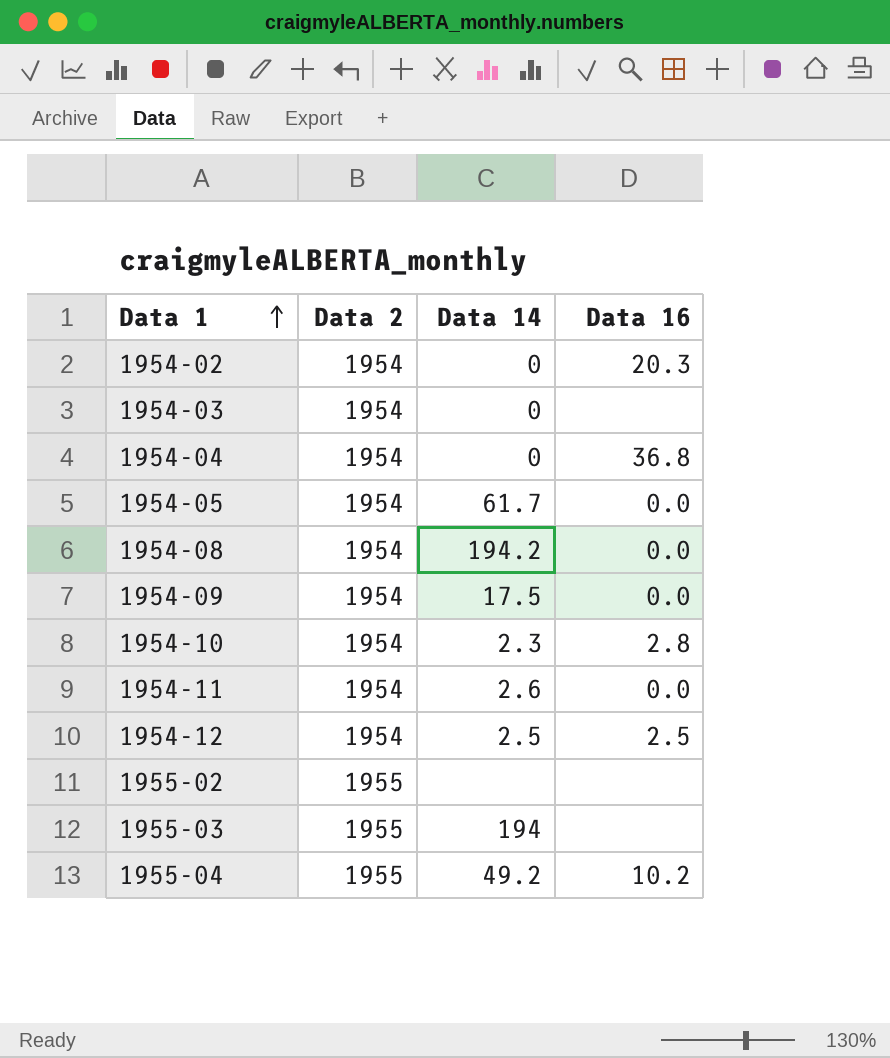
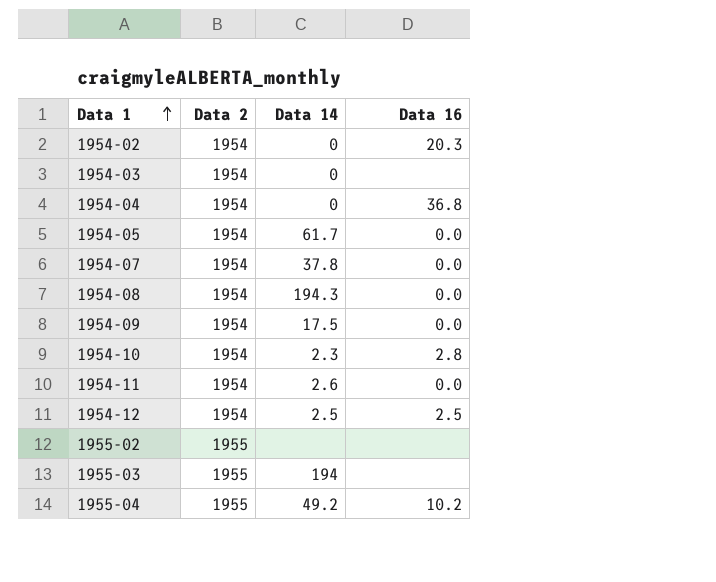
row 1954-07: none -> 1954 | 37.8 | 0.0
1954-08 | Data 14: 194.2 -> 194.3

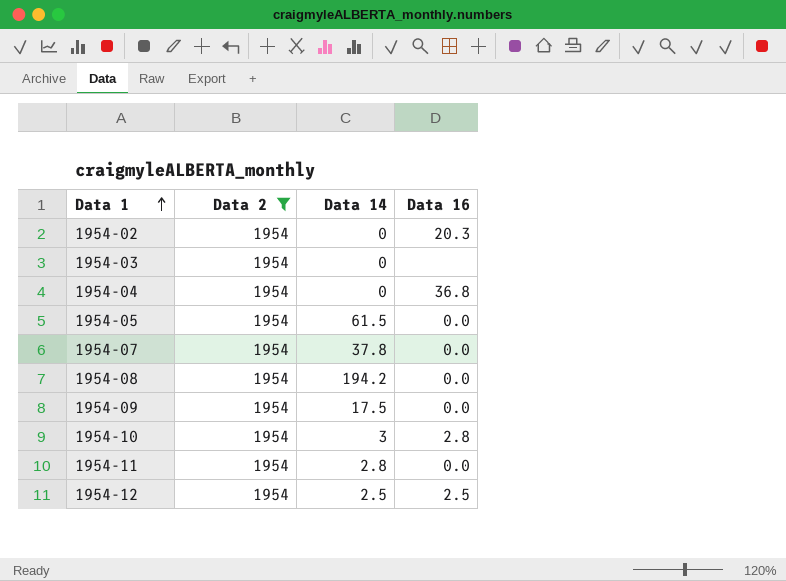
filter: none -> Data 2 = 1954
1954-05 | Data 14: 61.7 -> 61.5
1954-08 | Data 14: 194.3 -> 194.2
1954-10 | Data 14: 2.3 -> 3
1954-11 | Data 14: 2.6 -> 2.8

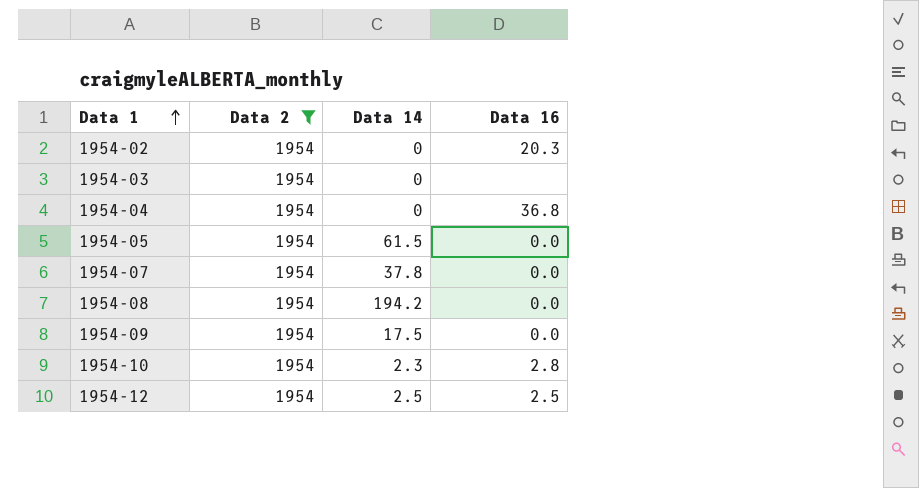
row 1954-11: 1954 | 2.8 | 0.0 -> none
1954-10 | Data 14: 3 -> 2.3

